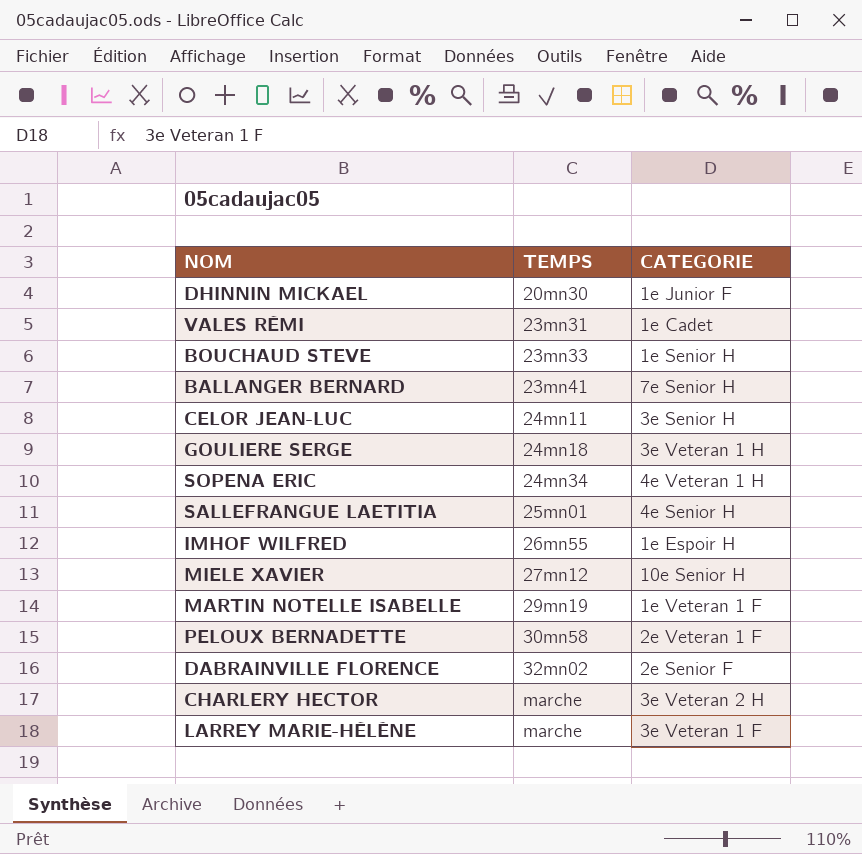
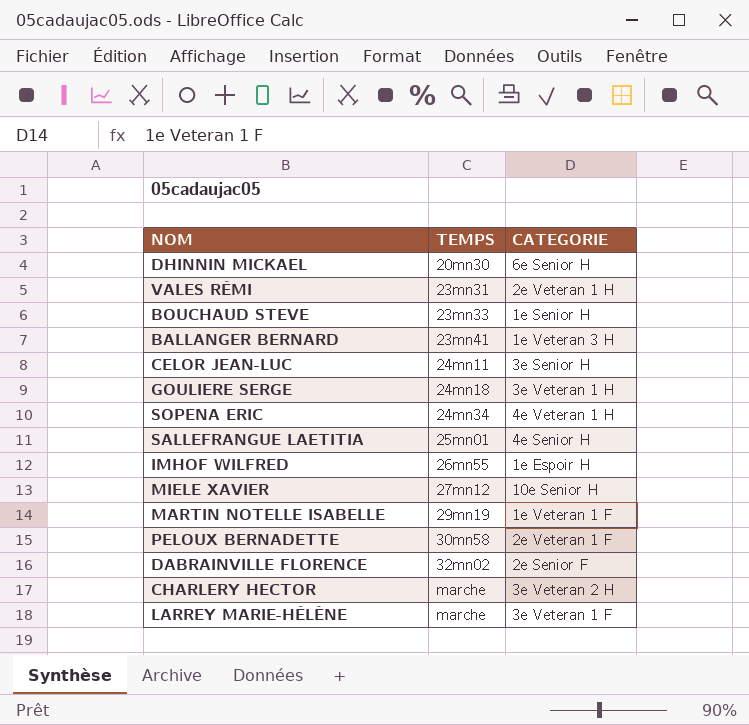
DHINNIN MICKAEL | CATEGORIE: 1e Junior F -> 6e Senior H
VALES RÉMI | CATEGORIE: 1e Cadet -> 2e Veteran 1 H
BALLANGER BERNARD | CATEGORIE: 7e Senior H -> 1e Veteran 3 H

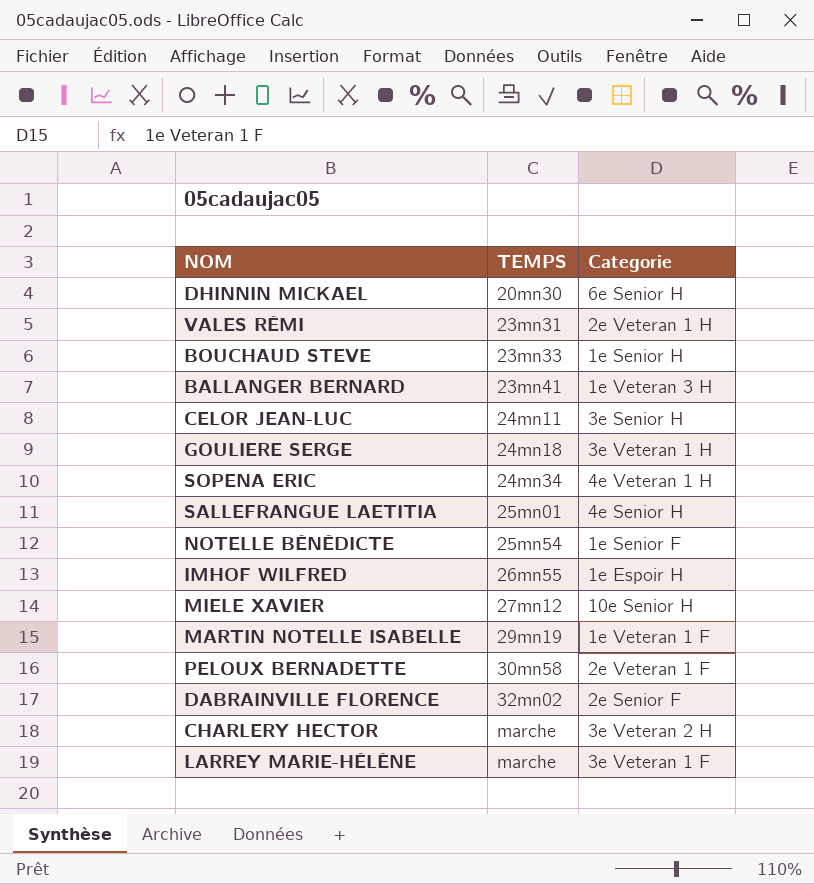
column name: CATEGORIE -> Categorie
row NOTELLE BÉNÉDICTE: none -> 25mn54 | 1e Senior F

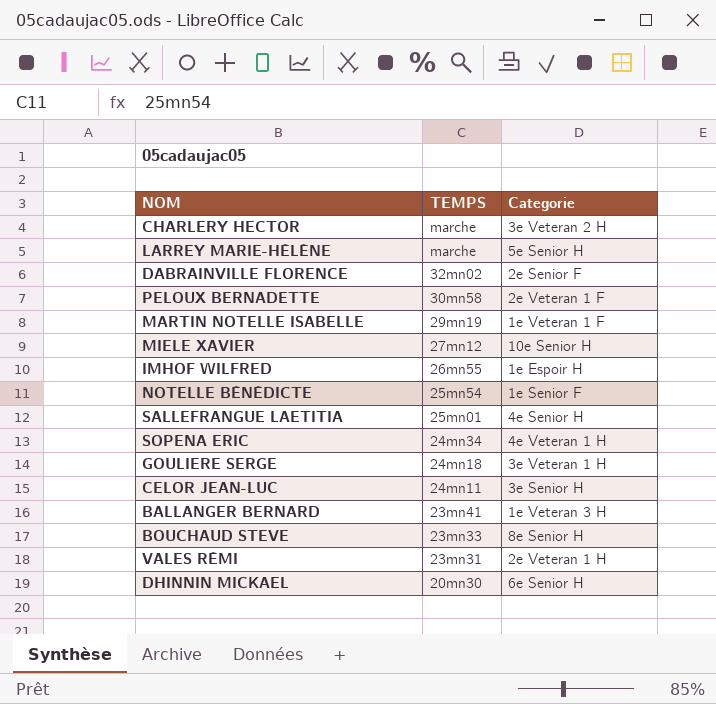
row order: TEMPS ascending -> TEMPS descending
LARREY MARIE-HÉLÈNE | Categorie: 3e Veteran 1 F -> 5e Senior H
BOUCHAUD STEVE | Categorie: 1e Senior H -> 8e Senior H

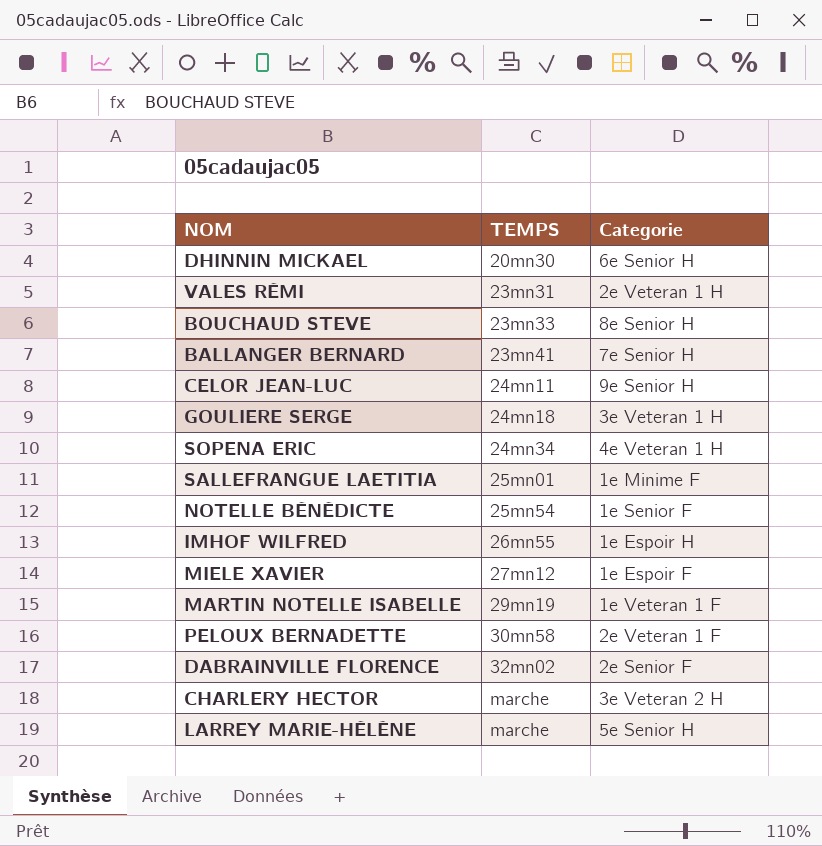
row order: TEMPS descending -> TEMPS ascending
BALLANGER BERNARD | Categorie: 1e Veteran 3 H -> 7e Senior H
CELOR JEAN-LUC | Categorie: 3e Senior H -> 9e Senior H
SALLEFRANGUE LAETITIA | Categorie: 4e Senior H -> 1e Minime F
MIELE XAVIER | Categorie: 10e Senior H -> 1e Espoir F

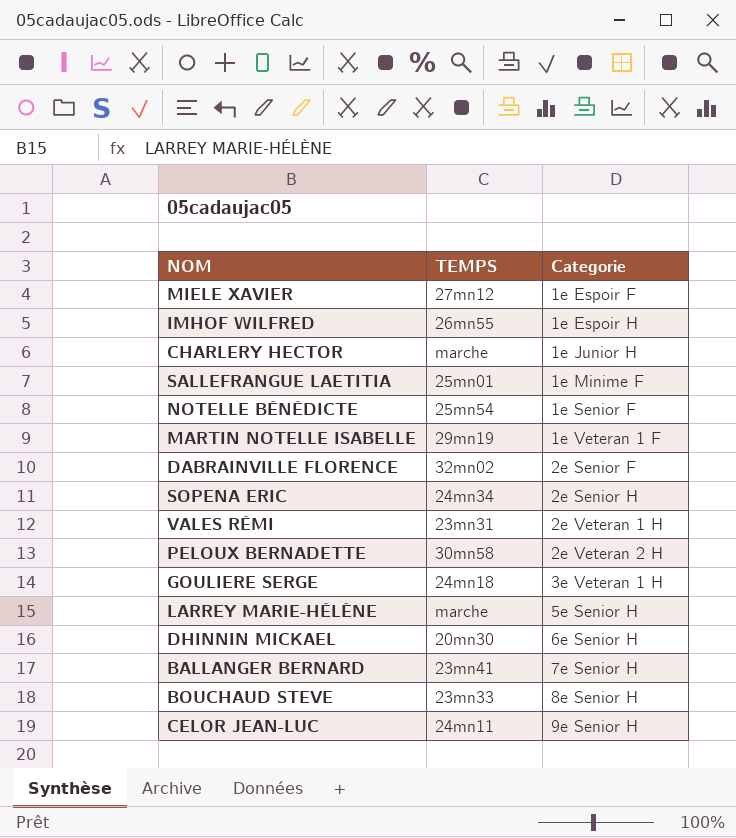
row order: TEMPS ascending -> Categorie ascending
CHARLERY HECTOR | Categorie: 3e Veteran 2 H -> 1e Junior H
SOPENA ERIC | Categorie: 4e Veteran 1 H -> 2e Senior H
PELOUX BERNADETTE | Categorie: 2e Veteran 1 F -> 2e Veteran 2 H

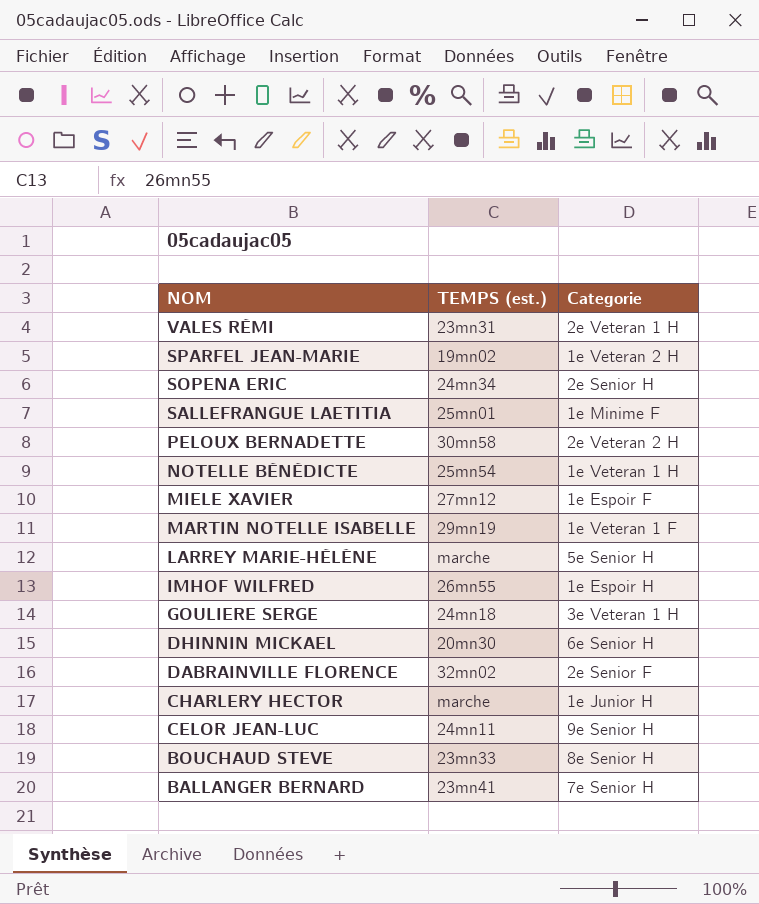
row order: Categorie ascending -> NOM descending
column name: TEMPS -> TEMPS (est.)
row SPARFEL JEAN-MARIE: none -> 19mn02 | 1e Veteran 2 H
NOTELLE BÉNÉDICTE | Categorie: 1e Senior F -> 1e Veteran 1 H

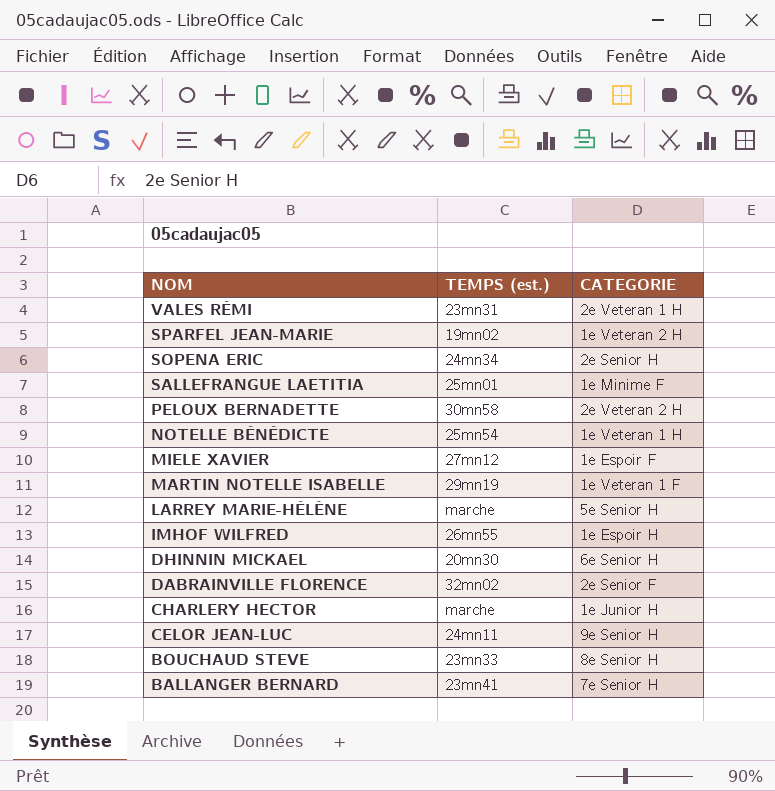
column name: Categorie -> CATEGORIE
row GOULIERE SERGE: 24mn18 | 3e Veteran 1 H -> none

